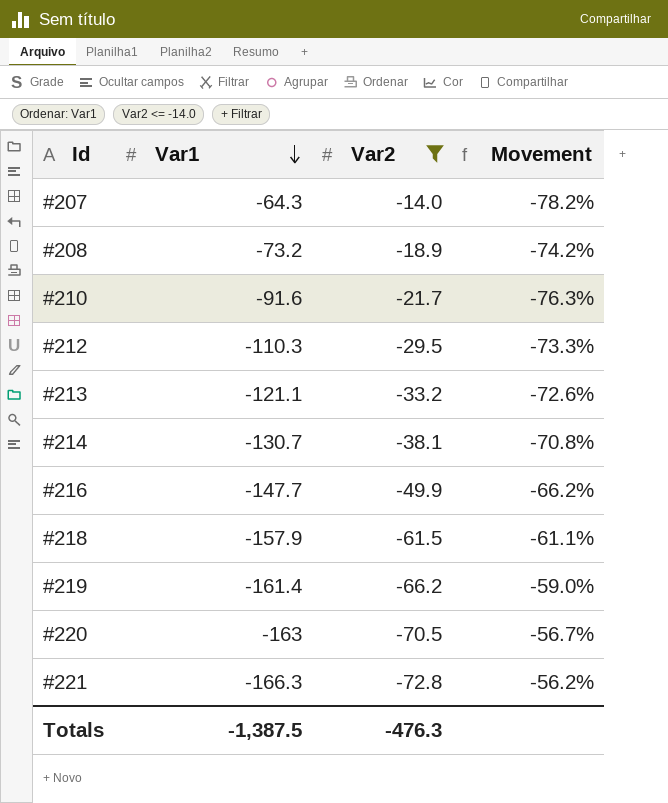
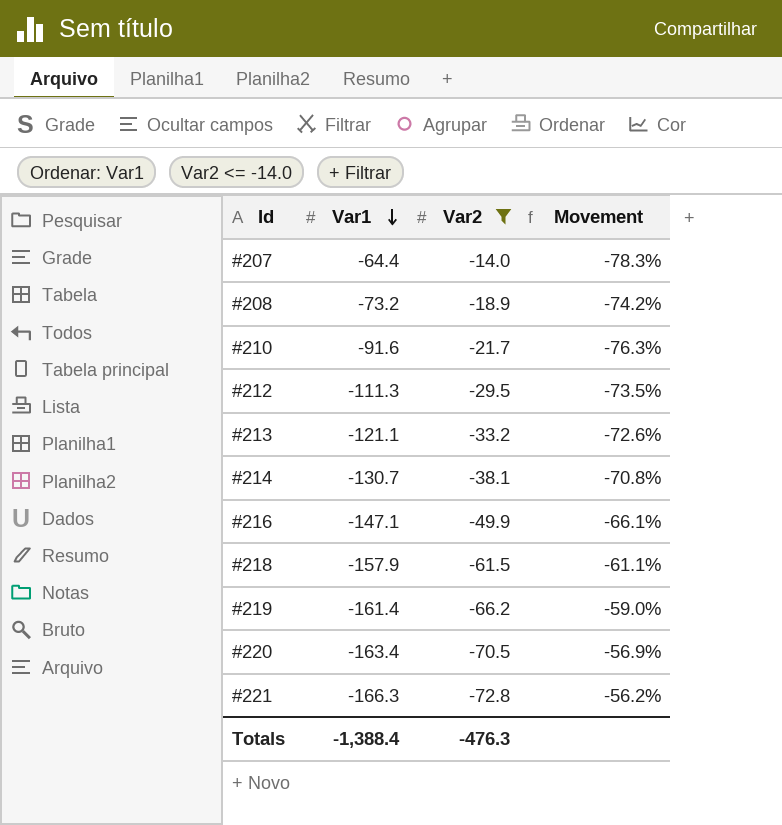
#207 | Var1: -64.3 -> -64.4
#207 | Movement: -78.2% -> -78.3%
#212 | Var1: -110.3 -> -111.3
#212 | Movement: -73.3% -> -73.5%
#216 | Var1: -147.7 -> -147.1
#216 | Movement: -66.2% -> -66.1%
#220 | Var1: -163 -> -163.4
#220 | Movement: -56.7% -> -56.9%
Totals | Var1: -1,387.5 -> -1,388.4

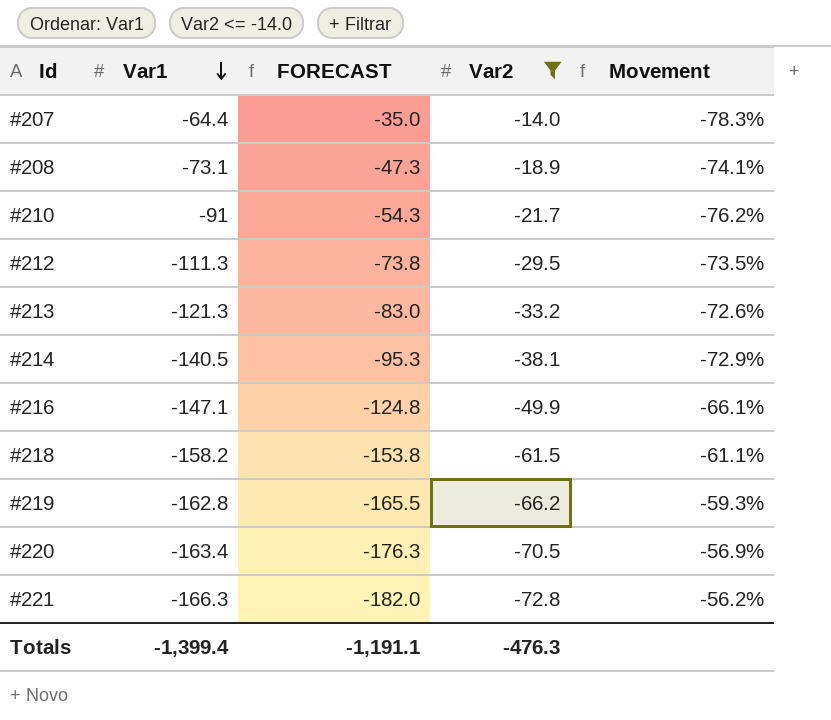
column FORECAST | formula: none -> [Var2] * 2.5
#208 | Var1: -73.2 -> -73.1
#208 | Movement: -74.2% -> -74.1%
#210 | Var1: -91.6 -> -91
#210 | Movement: -76.3% -> -76.2%
#213 | Var1: -121.1 -> -121.3
#214 | Var1: -130.7 -> -140.5
#214 | Movement: -70.8% -> -72.9%
#218 | Var1: -157.9 -> -158.2
#219 | Var1: -161.4 -> -162.8
#219 | Movement: -59.0% -> -59.3%
Totals | Var1: -1,388.4 -> -1,399.4

